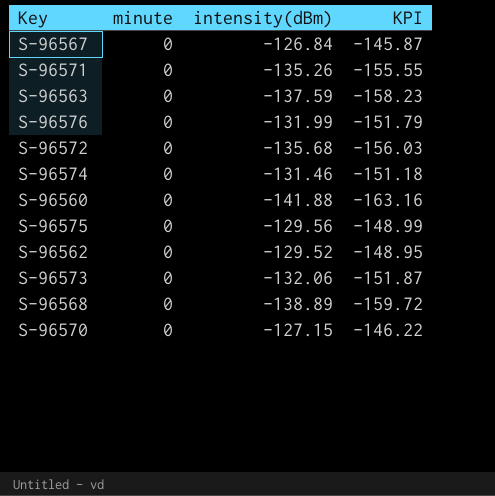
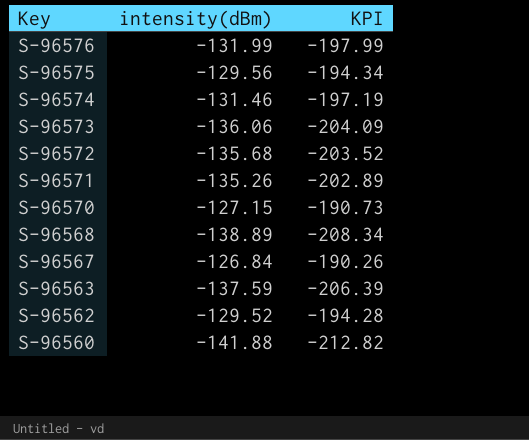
row order: none -> Key descending
column minute | position: 2 -> none
column KPI | formula: [intensity(dBm)] * 1.15 -> [intensity(dBm)] * 1.5
S-96573 | intensity(dBm): -132.06 -> -136.06

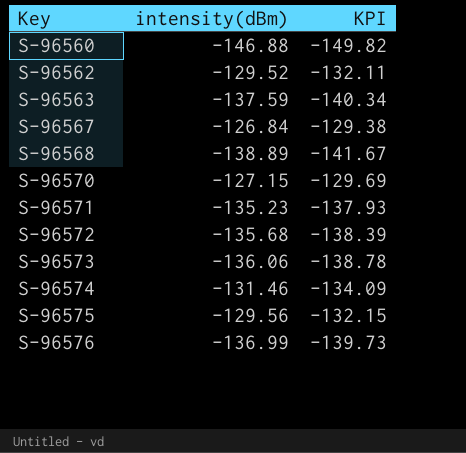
row order: Key descending -> Key ascending
column KPI | formula: [intensity(dBm)] * 1.5 -> [intensity(dBm)] * 1.02
S-96560 | intensity(dBm): -141.88 -> -146.88
S-96571 | intensity(dBm): -135.26 -> -135.23
S-96576 | intensity(dBm): -131.99 -> -136.99

